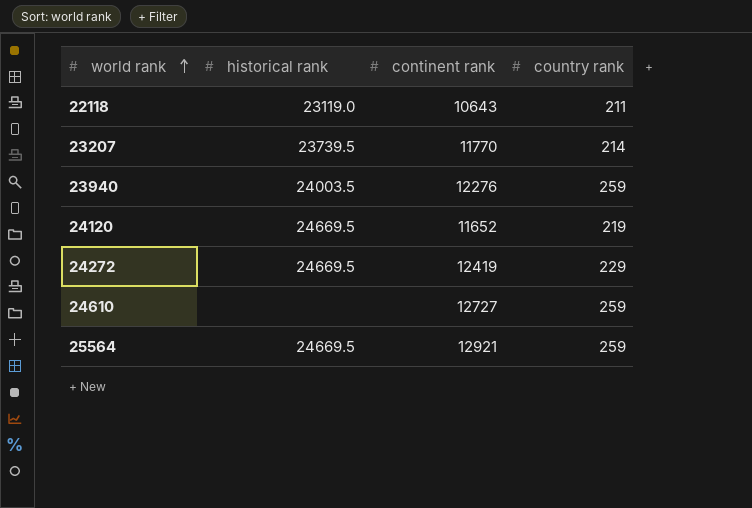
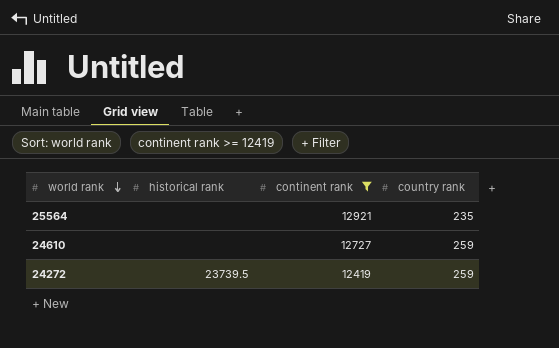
filter: none -> continent rank >= 12419
row order: world rank ascending -> world rank descending
25564 | historical rank: 24669.5 -> none
25564 | country rank: 259 -> 235
24272 | historical rank: 24669.5 -> 23739.5
24272 | country rank: 229 -> 259

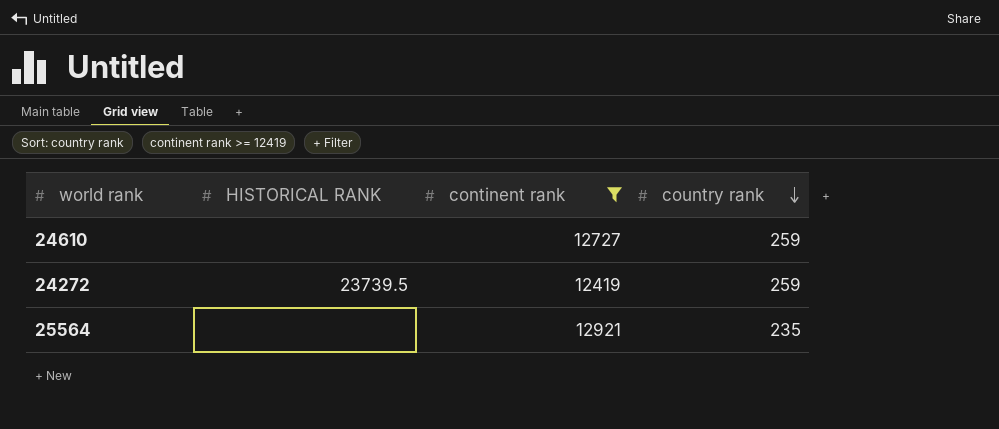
row order: world rank descending -> country rank descending
column name: historical rank -> HISTORICAL RANK

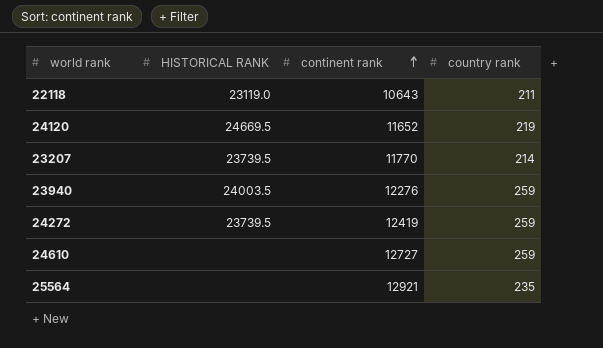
filter: continent rank >= 12419 -> none
row order: country rank descending -> continent rank ascending

